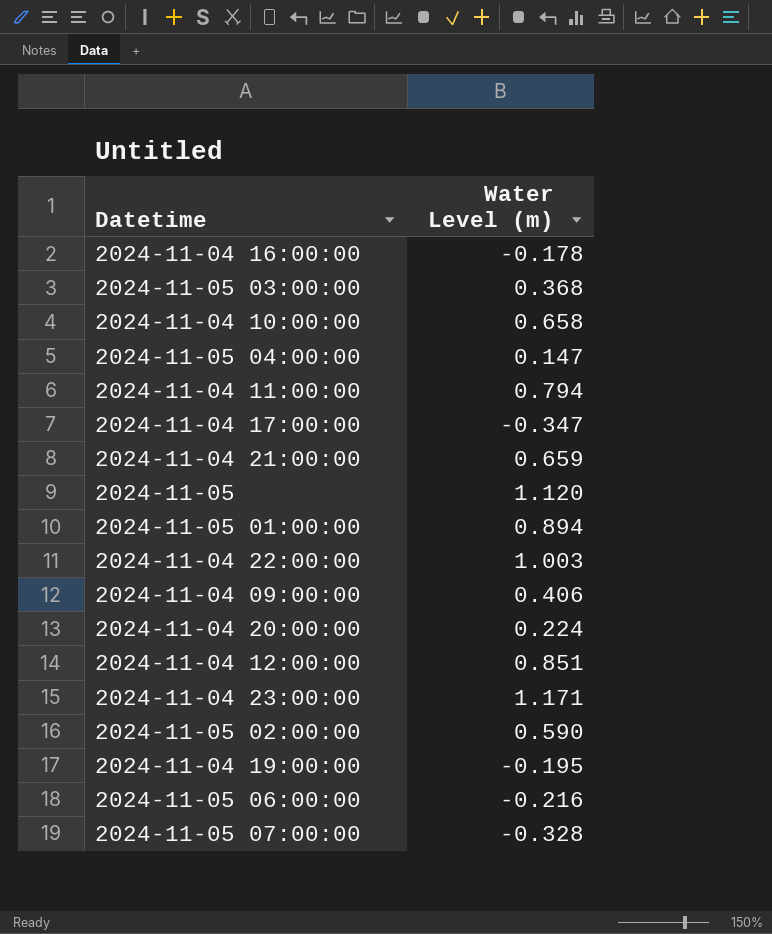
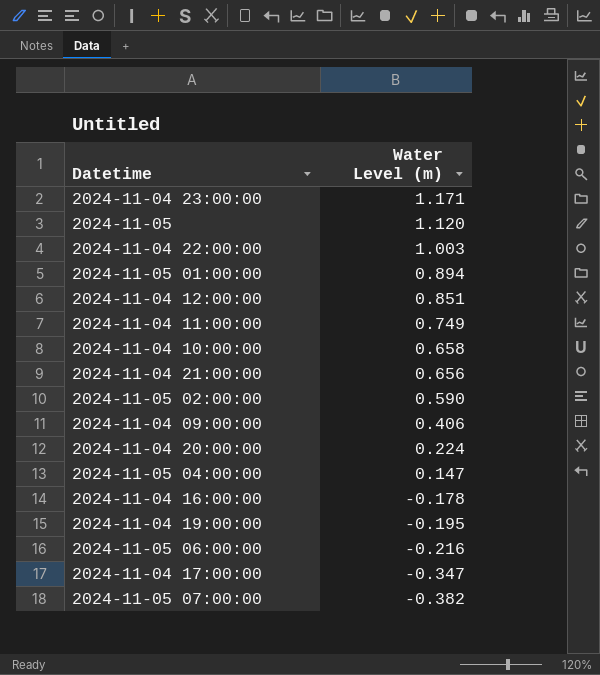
row order: none -> Water Level (m) descending
row 2024-11-05 03:00:00: 0.368 -> none
2024-11-04 11:00:00 | Water Level (m): 0.794 -> 0.749
2024-11-04 21:00:00 | Water Level (m): 0.659 -> 0.656
2024-11-05 07:00:00 | Water Level (m): -0.328 -> -0.382

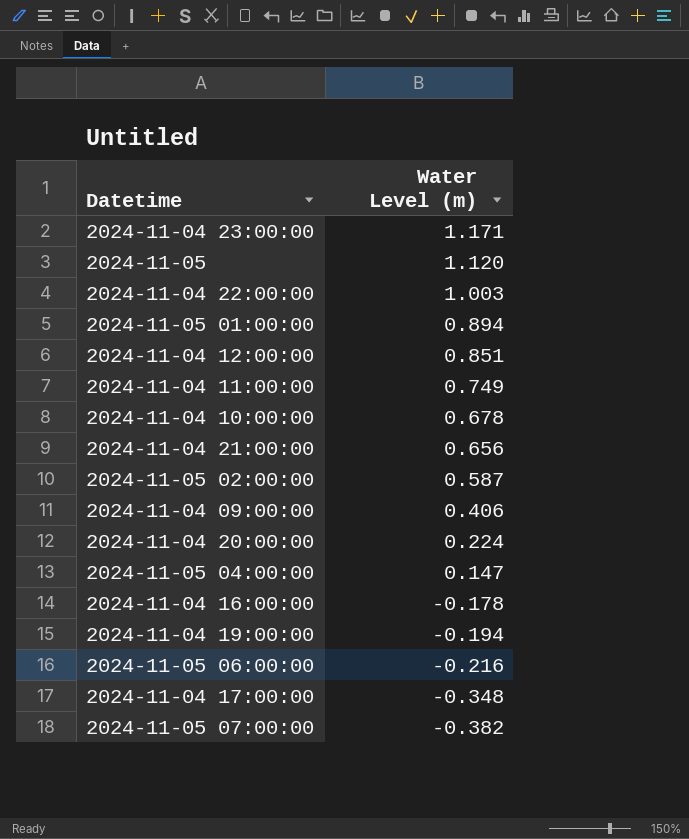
2024-11-04 10:00:00 | Water Level (m): 0.658 -> 0.678
2024-11-05 02:00:00 | Water Level (m): 0.590 -> 0.587
2024-11-04 19:00:00 | Water Level (m): -0.195 -> -0.194
2024-11-04 17:00:00 | Water Level (m): -0.347 -> -0.348

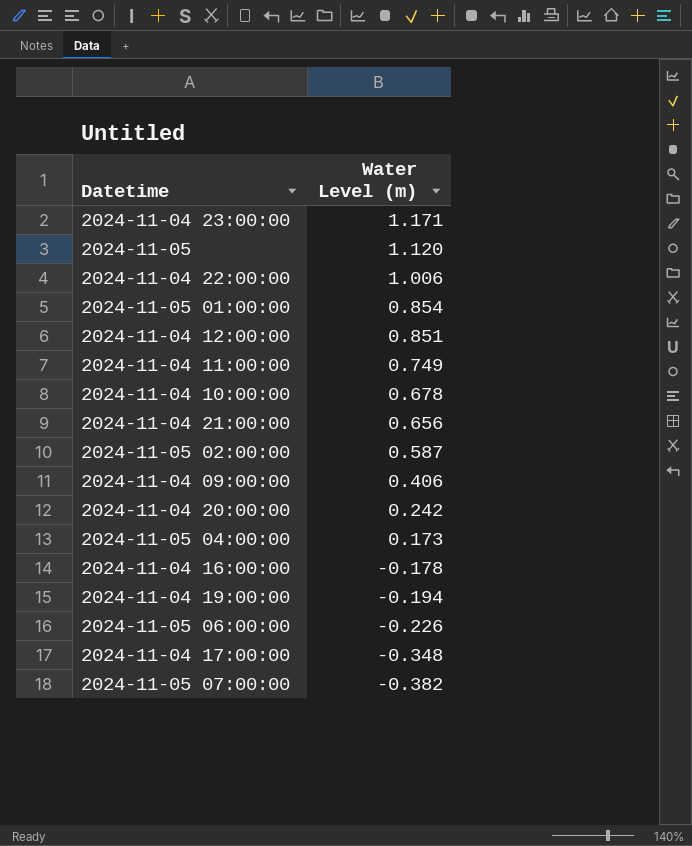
2024-11-04 22:00:00 | Water Level (m): 1.003 -> 1.006
2024-11-05 01:00:00 | Water Level (m): 0.894 -> 0.854
2024-11-04 20:00:00 | Water Level (m): 0.224 -> 0.242
2024-11-05 04:00:00 | Water Level (m): 0.147 -> 0.173
2024-11-05 06:00:00 | Water Level (m): -0.216 -> -0.226

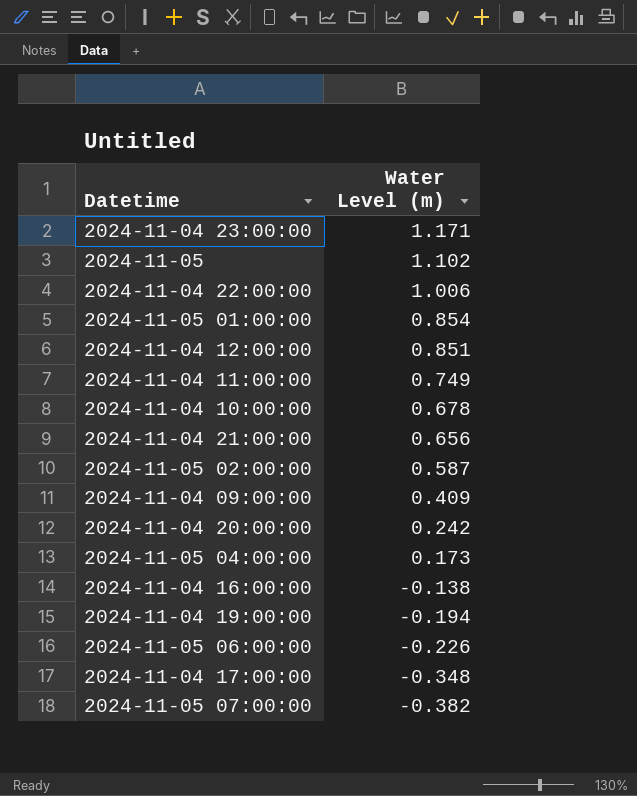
2024-11-05 | Water Level (m): 1.120 -> 1.102
2024-11-04 09:00:00 | Water Level (m): 0.406 -> 0.409
2024-11-04 16:00:00 | Water Level (m): -0.178 -> -0.138

